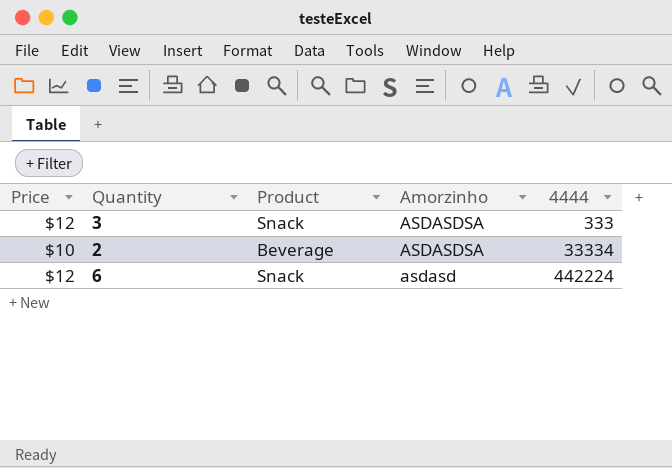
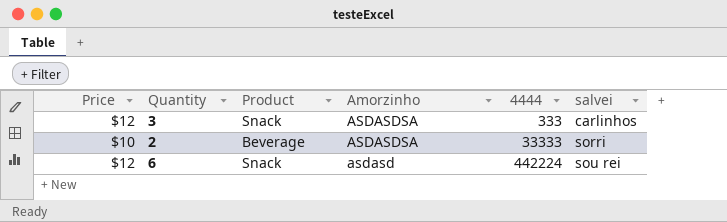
column salvei | position: none -> 6
2 | 4444: 33334 -> 33333

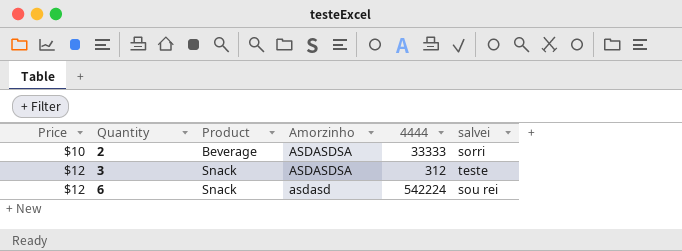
row order: Amorzinho descending -> Price ascending
3 | 4444: 333 -> 312
3 | salvei: carlinhos -> teste
6 | 4444: 442224 -> 542224

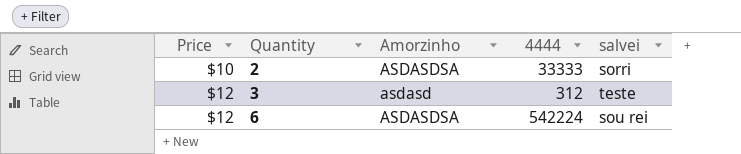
column Product | position: 3 -> none
3 | Amorzinho: ASDASDSA -> asdasd
6 | Amorzinho: asdasd -> ASDASDSA

